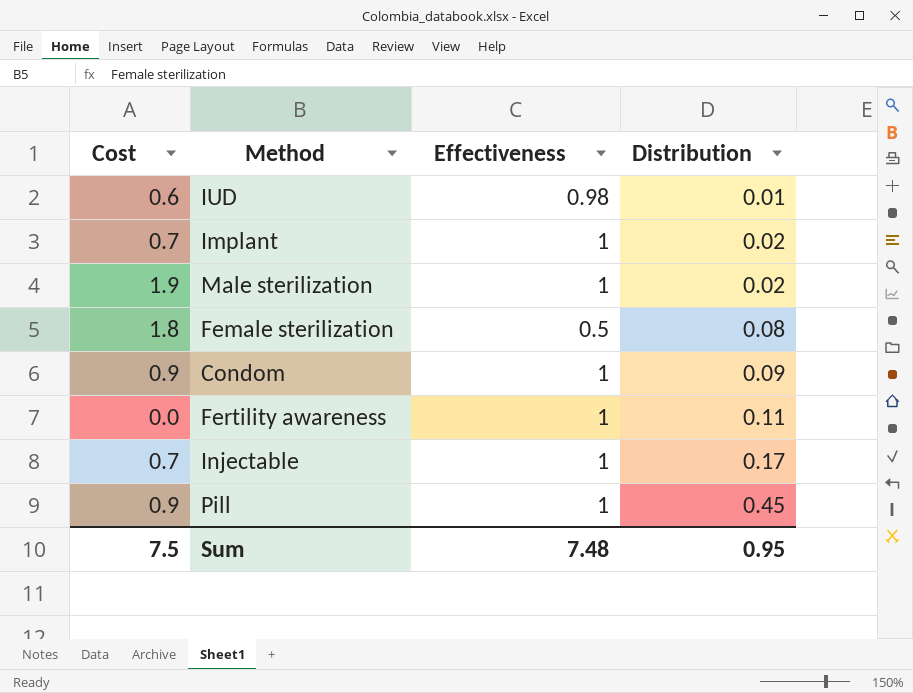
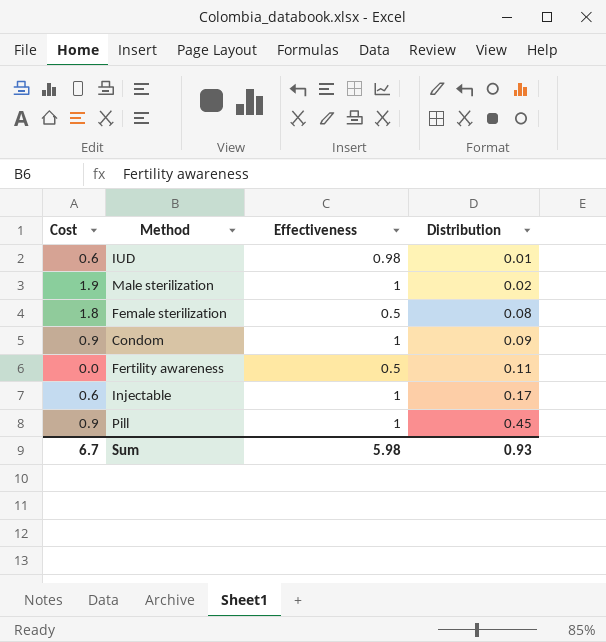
row Implant: 0.7 | 1 | 0.02 -> none
Fertility awareness | Effectiveness: 1 -> 0.5
Injectable | Cost: 0.7 -> 0.6
Sum | Cost: 7.5 -> 6.7
Sum | Effectiveness: 7.48 -> 5.98
Sum | Distribution: 0.95 -> 0.93

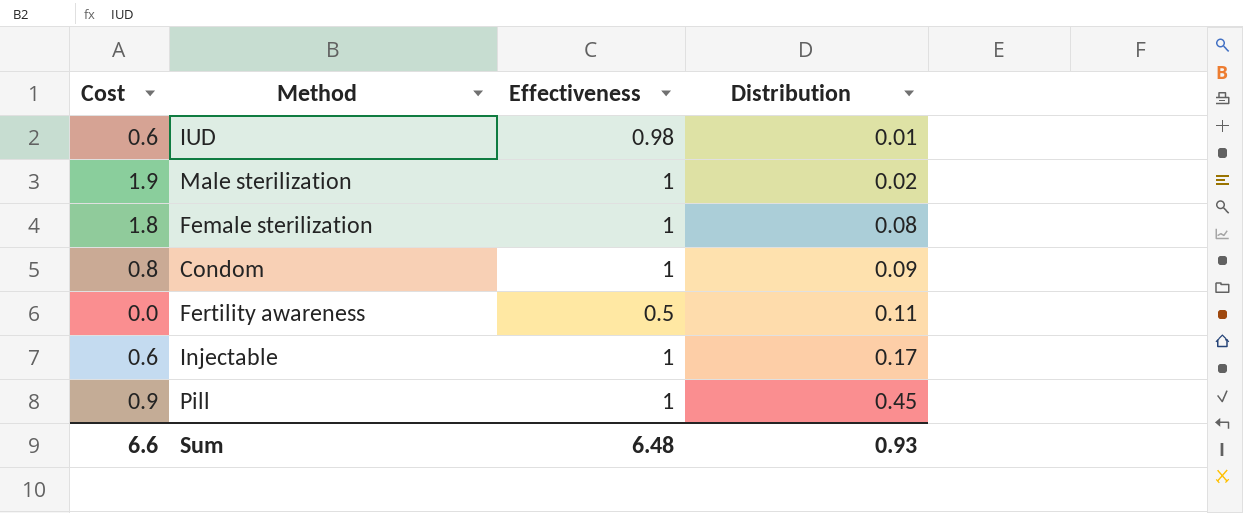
Female sterilization | Effectiveness: 0.5 -> 1
Condom | Cost: 0.9 -> 0.8
Sum | Cost: 6.7 -> 6.6
Sum | Effectiveness: 5.98 -> 6.48

